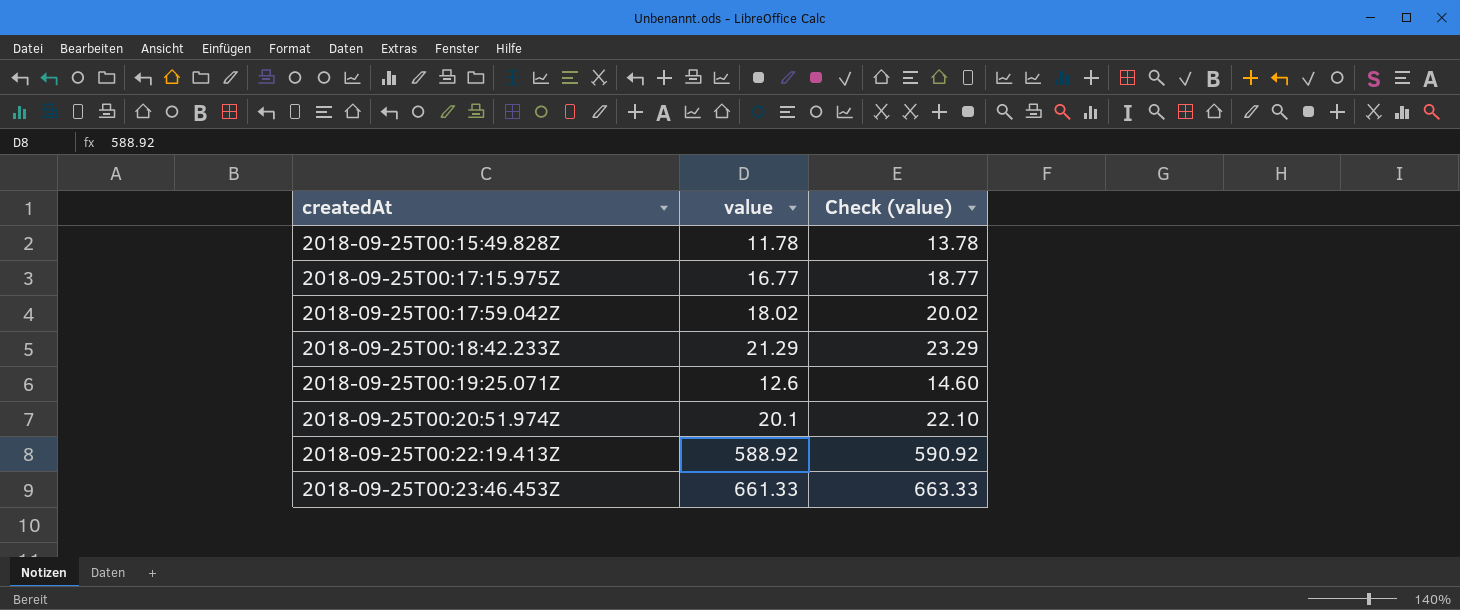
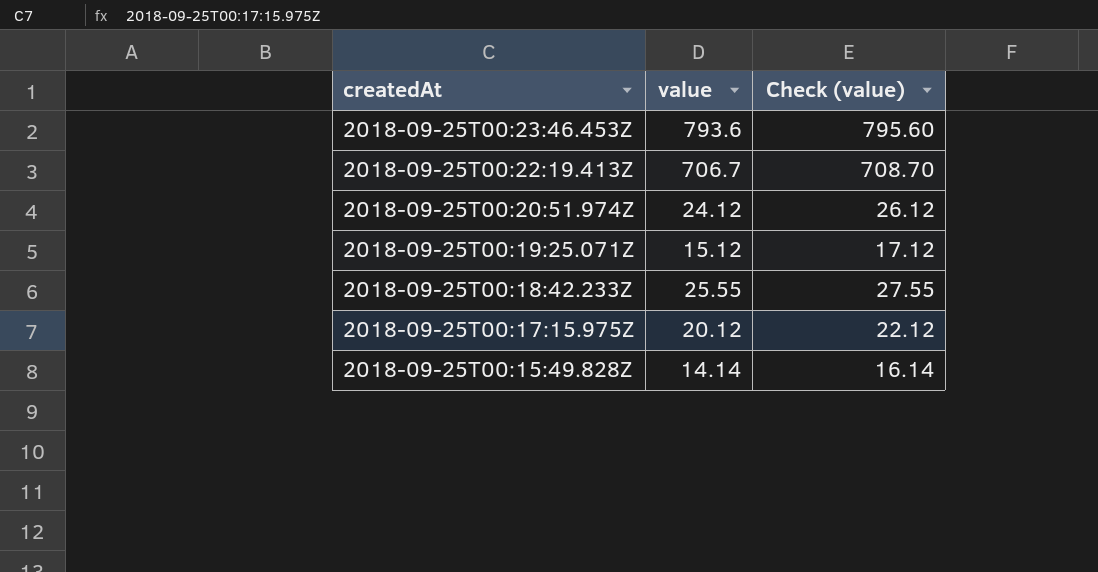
row order: createdAt ascending -> createdAt descending
row 2018-09-25T00:17:59.042Z: 18.02 | 20.02 -> none
2018-09-25T00:23:46.453Z | value: 661.33 -> 793.6
2018-09-25T00:23:46.453Z | Check (value): 663.33 -> 795.60
2018-09-25T00:22:19.413Z | value: 588.92 -> 706.7
2018-09-25T00:22:19.413Z | Check (value): 590.92 -> 708.70
2018-09-25T00:20:51.974Z | value: 20.1 -> 24.12
2018-09-25T00:20:51.974Z | Check (value): 22.10 -> 26.12
2018-09-25T00:19:25.071Z | value: 12.6 -> 15.12
2018-09-25T00:19:25.071Z | Check (value): 14.60 -> 17.12
2018-09-25T00:18:42.233Z | value: 21.29 -> 25.55
2018-09-25T00:18:42.233Z | Check (value): 23.29 -> 27.55
2018-09-25T00:17:15.975Z | value: 16.77 -> 20.12
2018-09-25T00:17:15.975Z | Check (value): 18.77 -> 22.12
2018-09-25T00:15:49.828Z | value: 11.78 -> 14.14
2018-09-25T00:15:49.828Z | Check (value): 13.78 -> 16.14

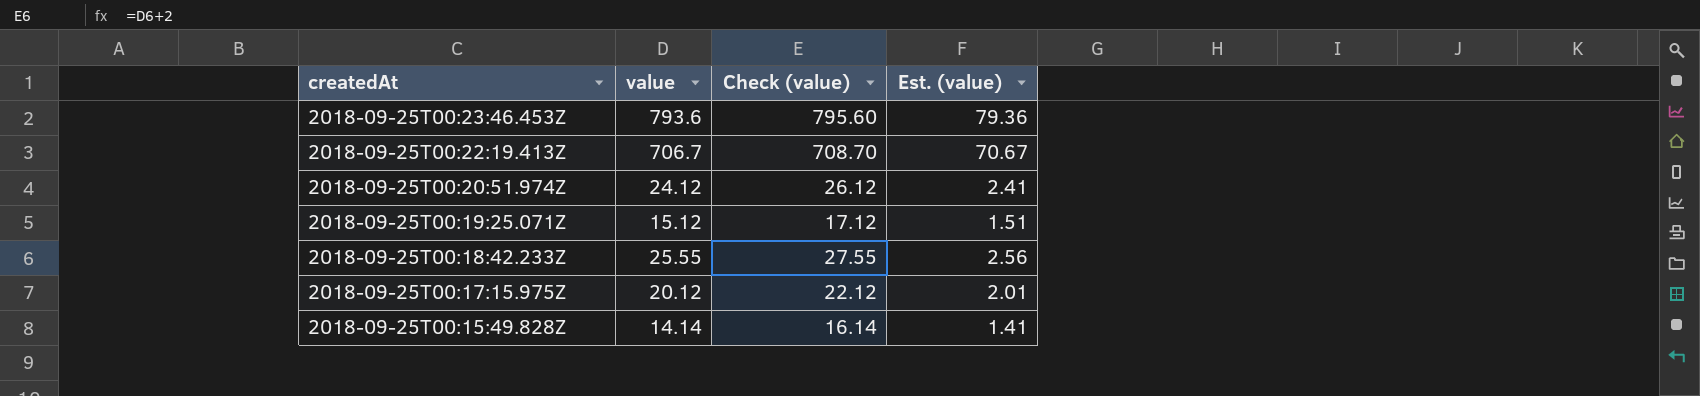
column Est. (value) | formula: none -> [value] * 0.1

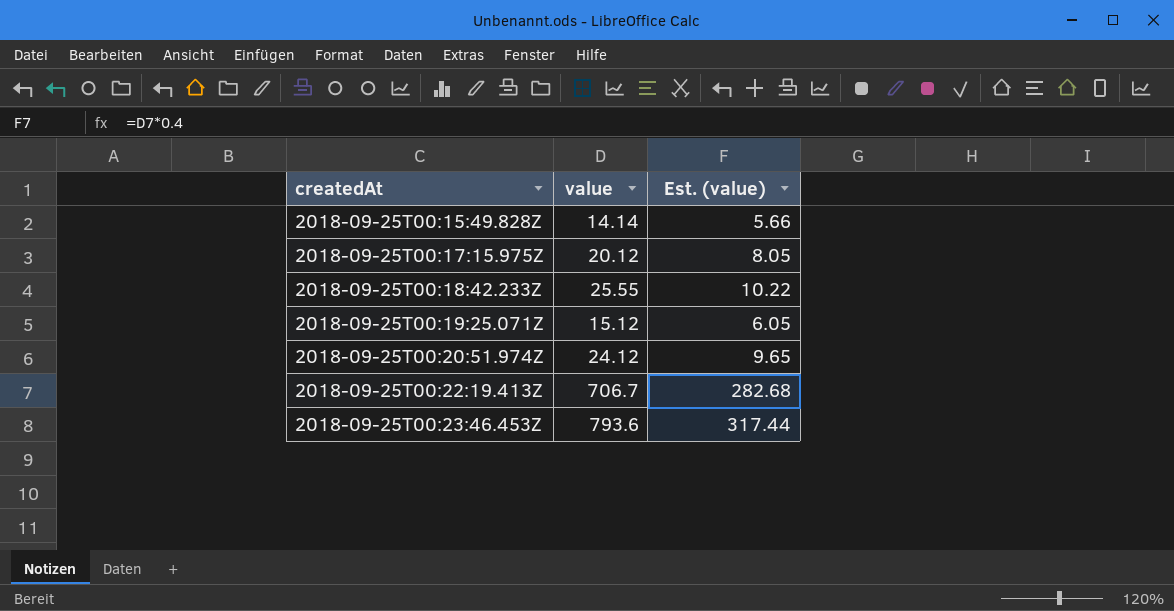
row order: createdAt descending -> createdAt ascending
column Check (value) | formula: [value] + 2 -> none
column Est. (value) | formula: [value] * 0.1 -> [value] * 0.4

